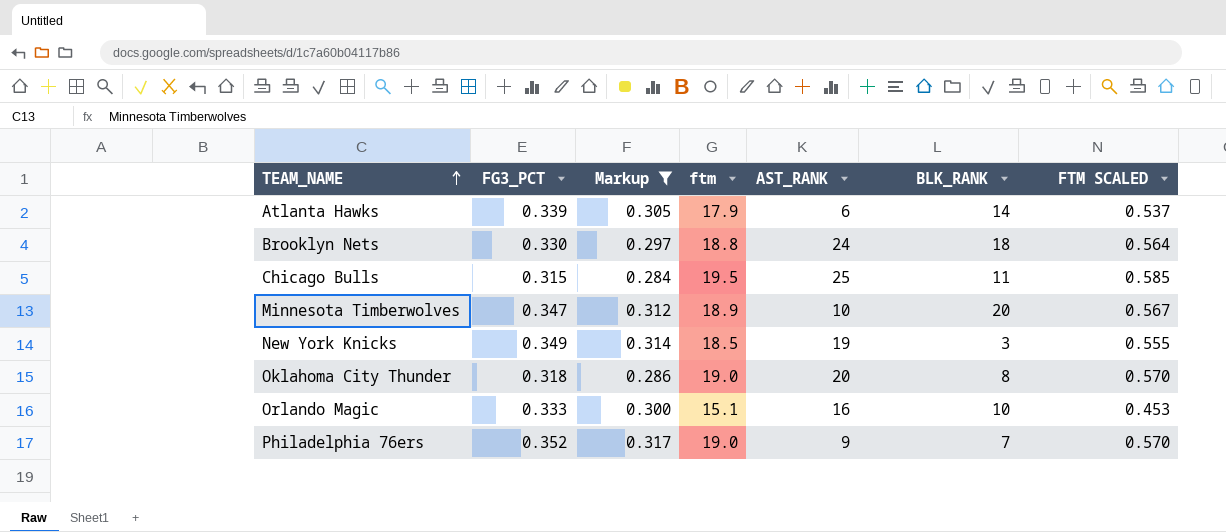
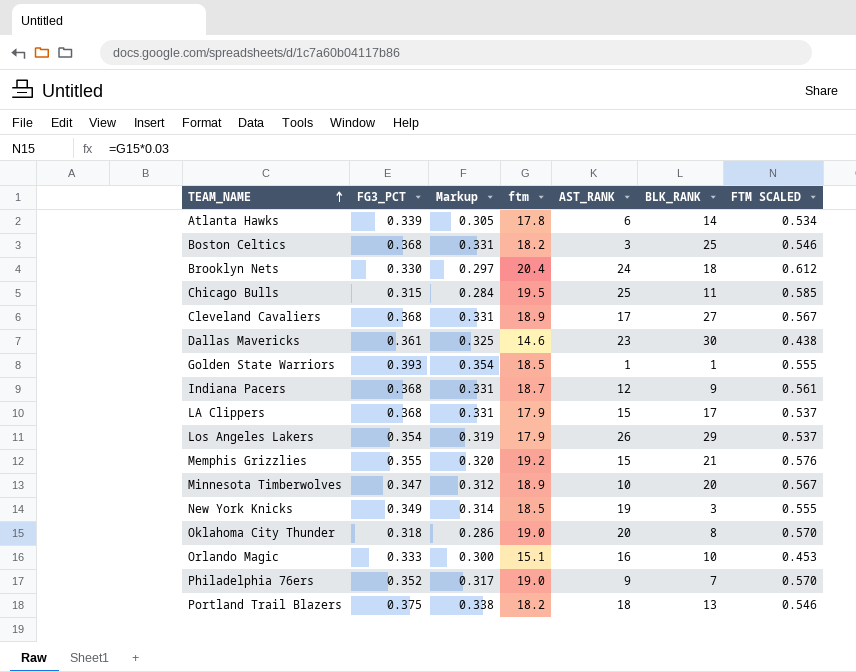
filter: Markup <= 0.317 -> none
Atlanta Hawks | ftm: 17.9 -> 17.8
Atlanta Hawks | FTM SCALED: 0.537 -> 0.534
Brooklyn Nets | ftm: 18.8 -> 20.4
Brooklyn Nets | FTM SCALED: 0.564 -> 0.612

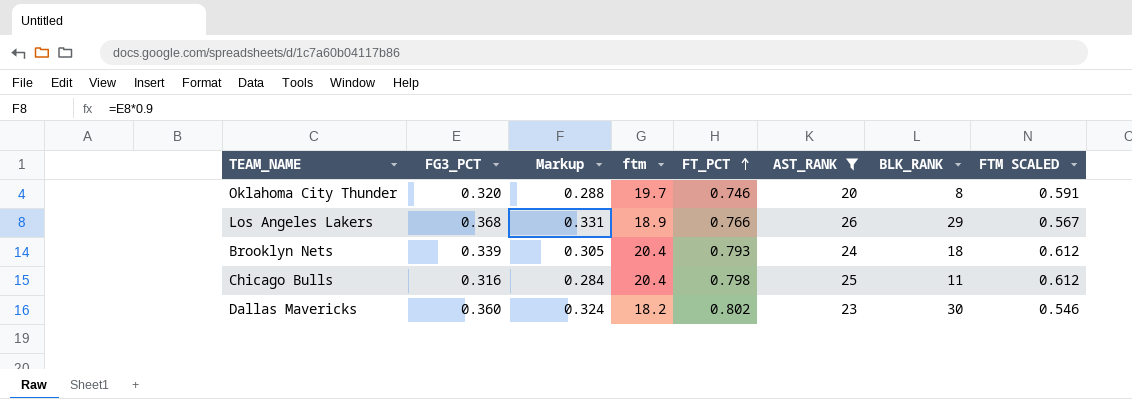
filter: none -> AST_RANK >= 20
row order: TEAM_NAME ascending -> FT_PCT ascending
column FT_PCT | position: none -> 5
Oklahoma City Thunder | FG3_PCT: 0.318 -> 0.320
Oklahoma City Thunder | Markup: 0.286 -> 0.288
Oklahoma City Thunder | ftm: 19.0 -> 19.7
Oklahoma City Thunder | FTM SCALED: 0.570 -> 0.591
Los Angeles Lakers | FG3_PCT: 0.354 -> 0.368
Los Angeles Lakers | Markup: 0.319 -> 0.331
Los Angeles Lakers | ftm: 17.9 -> 18.9
Los Angeles Lakers | FTM SCALED: 0.537 -> 0.567
Brooklyn Nets | FG3_PCT: 0.330 -> 0.339
Brooklyn Nets | Markup: 0.297 -> 0.305
Chicago Bulls | FG3_PCT: 0.315 -> 0.316
Chicago Bulls | ftm: 19.5 -> 20.4
Chicago Bulls | FTM SCALED: 0.585 -> 0.612
Dallas Mavericks | FG3_PCT: 0.361 -> 0.360
Dallas Mavericks | Markup: 0.325 -> 0.324
Dallas Mavericks | ftm: 14.6 -> 18.2
Dallas Mavericks | FTM SCALED: 0.438 -> 0.546

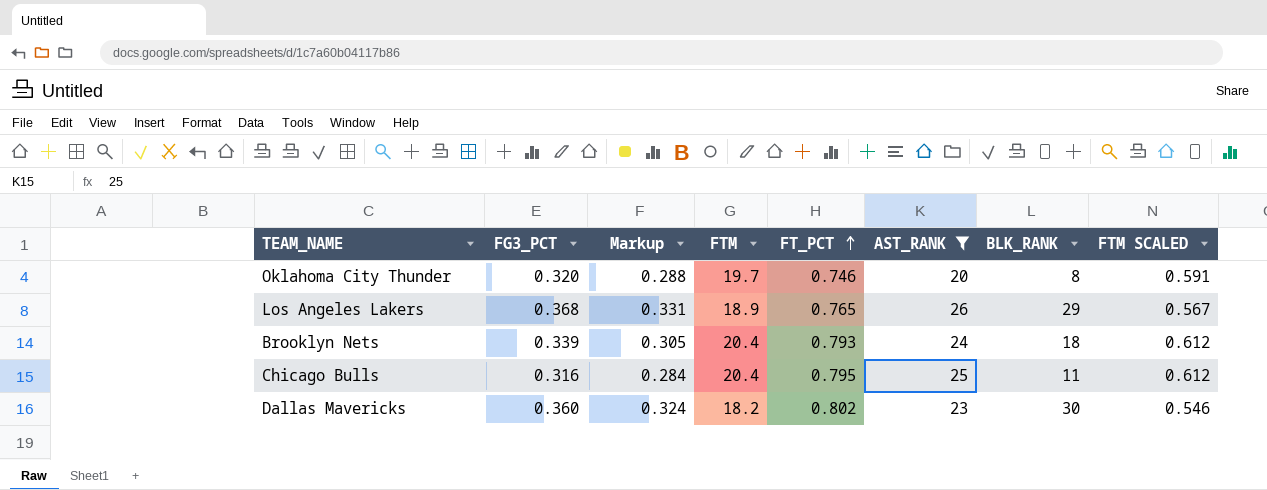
column name: ftm -> FTM
Los Angeles Lakers | FT_PCT: 0.766 -> 0.765
Chicago Bulls | FT_PCT: 0.798 -> 0.795

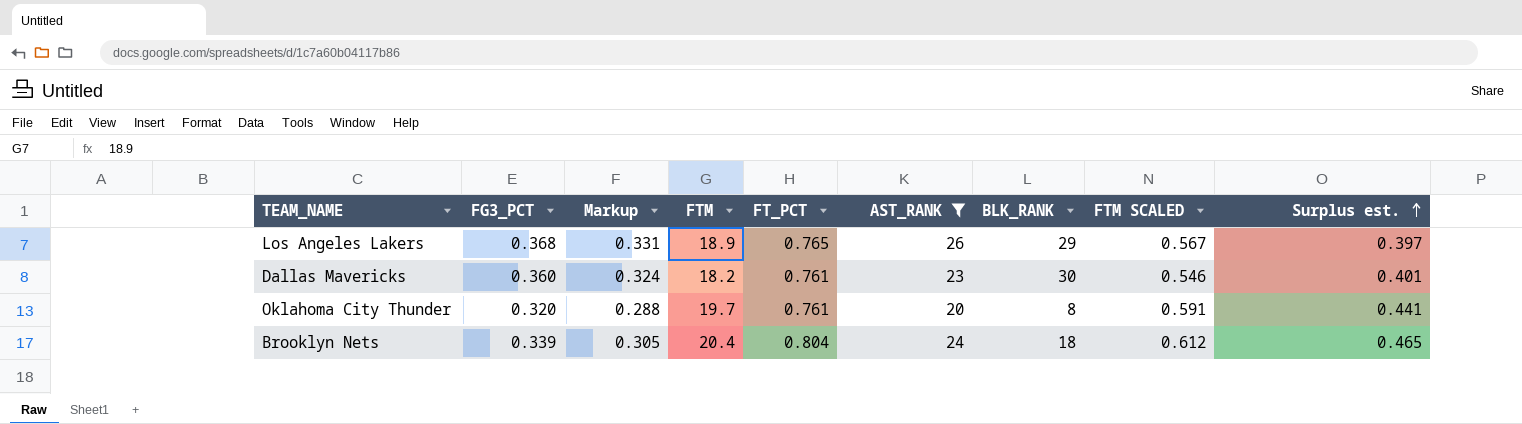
row order: FT_PCT ascending -> Surplus est. ascending
column Surplus est. | formula: none -> [FT_PCT] - [FG3_PCT]
row Chicago Bulls: 0.316 | 0.284 | 20.4 | 0.795 | 25 | 11 | 0.612 -> none
Dallas Mavericks | FT_PCT: 0.802 -> 0.761
Oklahoma City Thunder | FT_PCT: 0.746 -> 0.761
Brooklyn Nets | FT_PCT: 0.793 -> 0.804

